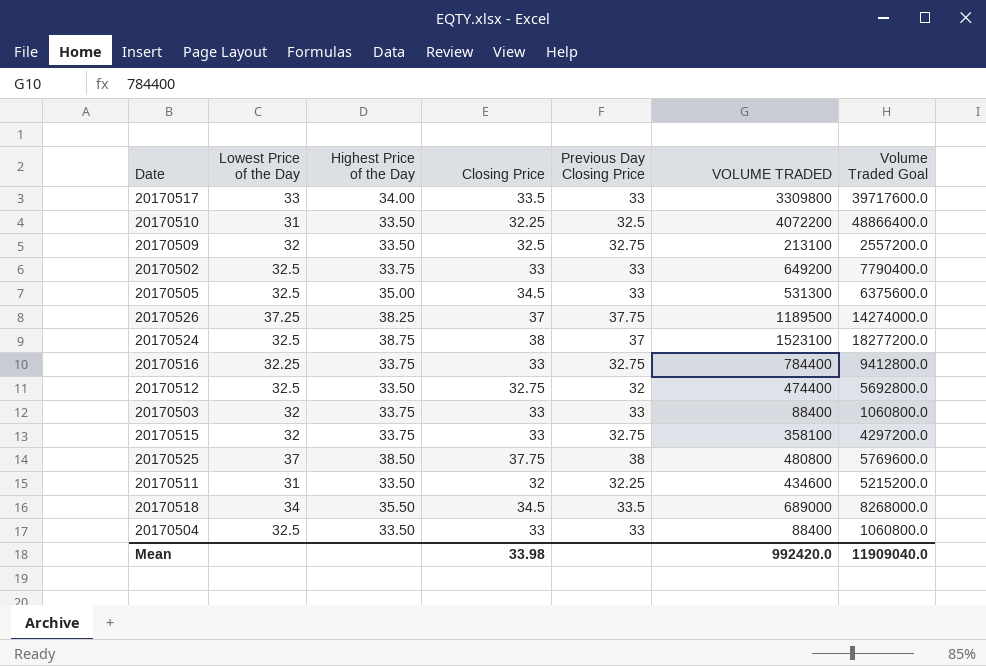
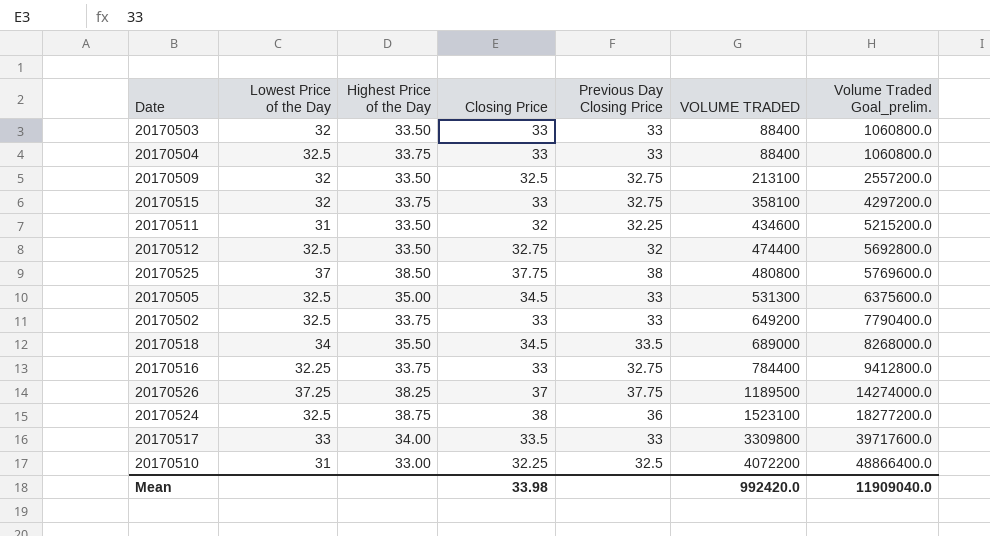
row order: none -> VOLUME TRADED ascending
column name: Volume Traded Goal -> Volume Traded Goal_prelim.
20170503 | Highest Price of the Day: 33.75 -> 33.50
20170504 | Highest Price of the Day: 33.50 -> 33.75
20170524 | Previous Day Closing Price: 37 -> 36
20170510 | Highest Price of the Day: 33.50 -> 33.00

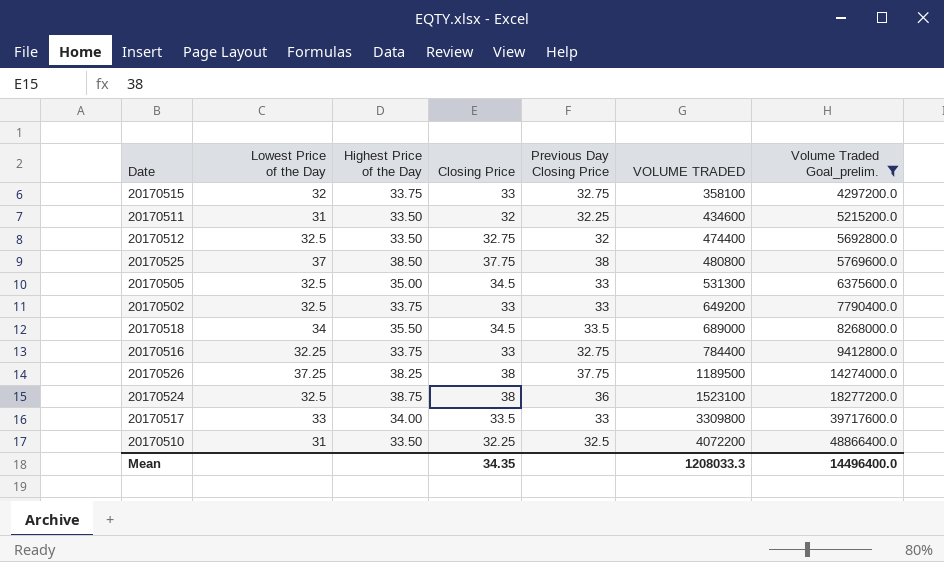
filter: none -> Volume Traded Goal_prelim. >= 4297200.0
20170526 | Closing Price: 37 -> 38
20170510 | Highest Price of the Day: 33.00 -> 33.50
Mean | Closing Price: 33.98 -> 34.35
Mean | VOLUME TRADED: 992420.0 -> 1208033.3
Mean | Volume Traded Goal_prelim.: 11909040.0 -> 14496400.0

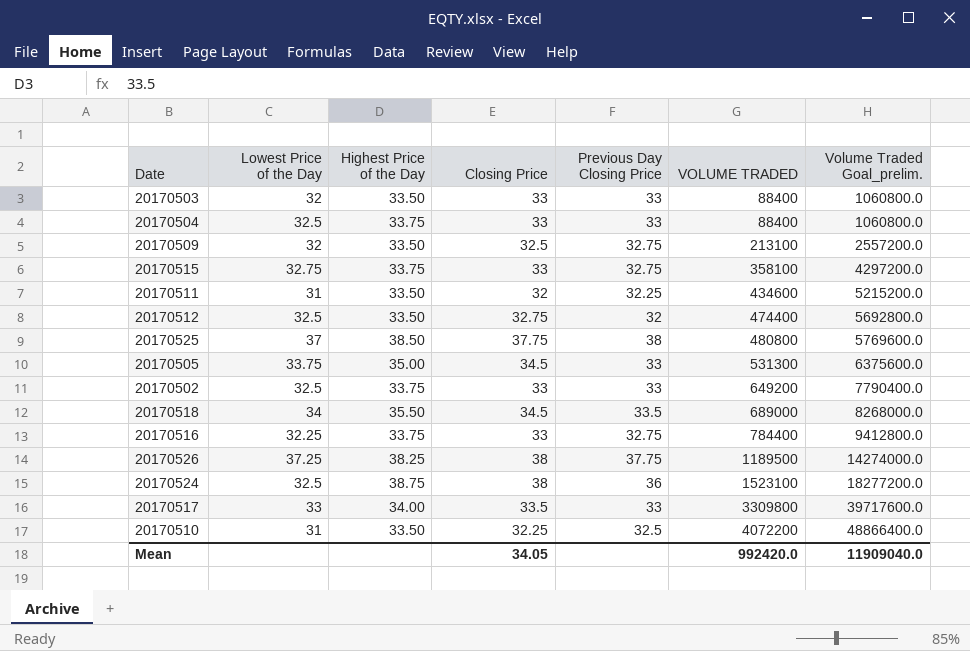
filter: Volume Traded Goal_prelim. >= 4297200.0 -> none
20170515 | Lowest Price of the Day: 32 -> 32.75
20170505 | Lowest Price of the Day: 32.5 -> 33.75
Mean | Closing Price: 34.35 -> 34.05
Mean | VOLUME TRADED: 1208033.3 -> 992420.0
Mean | Volume Traded Goal_prelim.: 14496400.0 -> 11909040.0

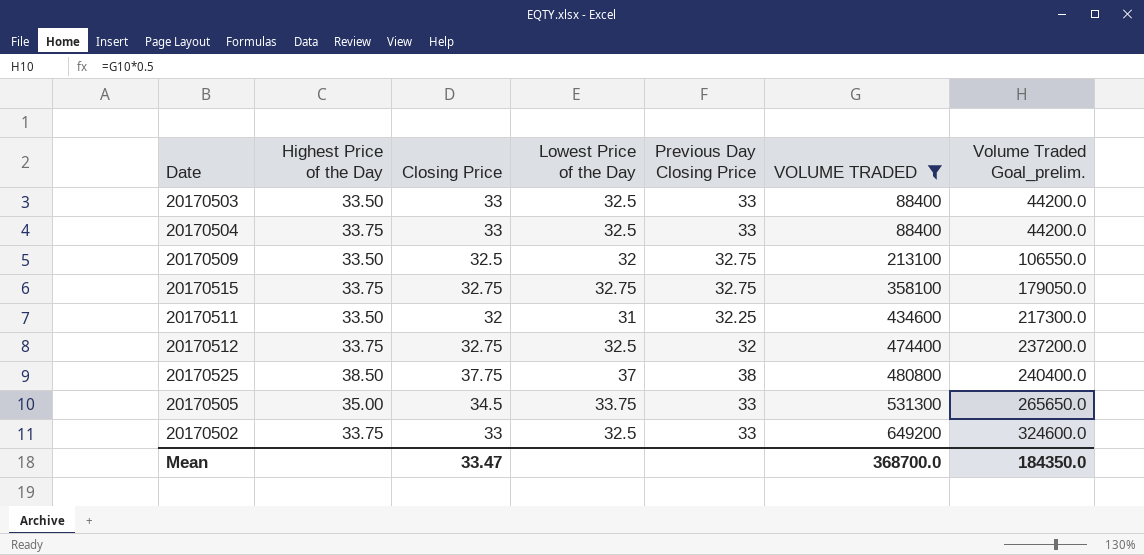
filter: none -> VOLUME TRADED <= 649200
column Lowest Price of the Day | position: 2 -> 4
column Volume Traded Goal_prelim. | formula: [VOLUME TRADED] * 12 -> [VOLUME TRADED] * 0.5
20170503 | Lowest Price of the Day: 32 -> 32.5
20170515 | Closing Price: 33 -> 32.75
20170512 | Highest Price of the Day: 33.50 -> 33.75
Mean | Closing Price: 34.05 -> 33.47
Mean | VOLUME TRADED: 992420.0 -> 368700.0
Mean | Volume Traded Goal_prelim.: 11909040.0 -> 184350.0

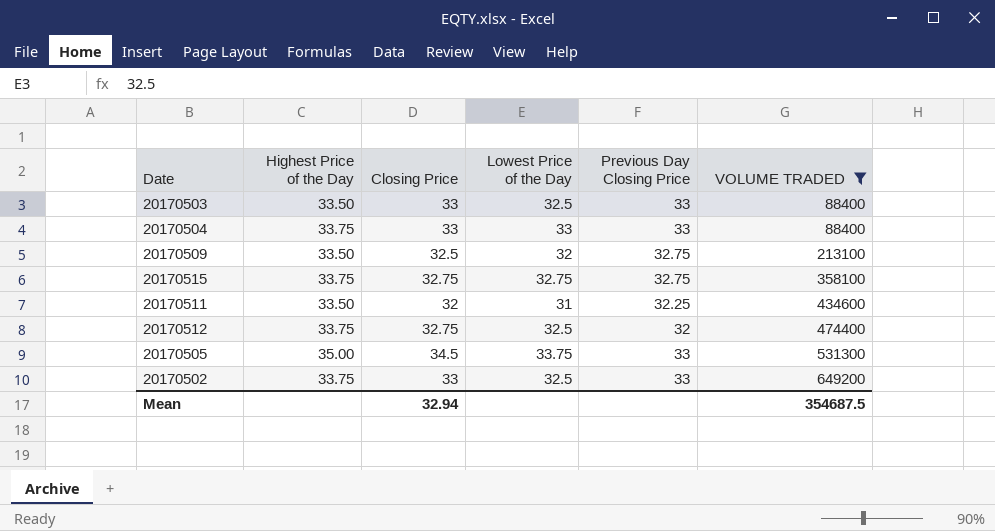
column Volume Traded Goal_prelim. | formula: [VOLUME TRADED] * 0.5 -> none
row 20170525: 38.50 | 37.75 | 37 | 38 | 480800 | 240400.0 -> none
20170504 | Lowest Price of the Day: 32.5 -> 33
Mean | Closing Price: 33.47 -> 32.94
Mean | VOLUME TRADED: 368700.0 -> 354687.5

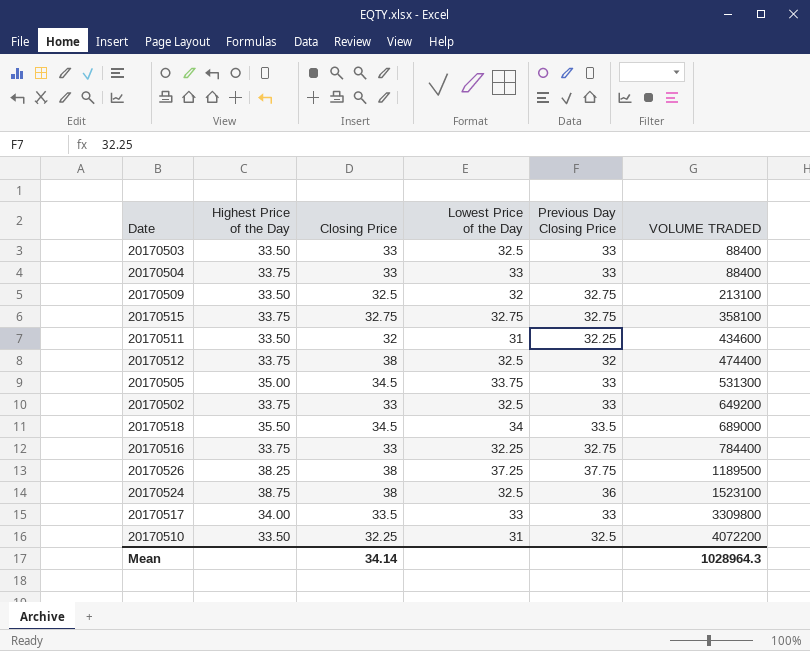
filter: VOLUME TRADED <= 649200 -> none
20170512 | Closing Price: 32.75 -> 38
Mean | Closing Price: 32.94 -> 34.14
Mean | VOLUME TRADED: 354687.5 -> 1028964.3

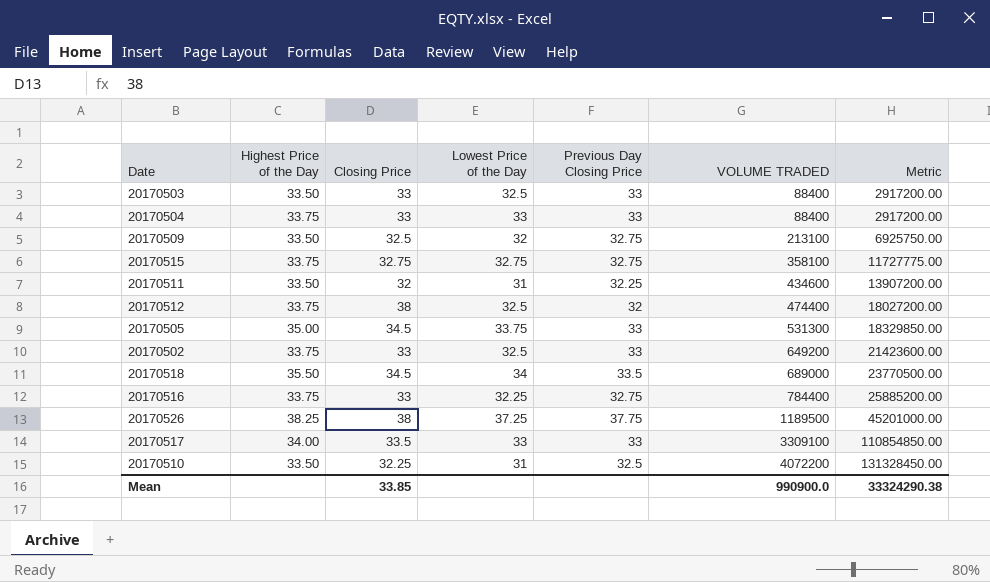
column Metric | formula: none -> [Closing Price] * [VOLUME TRADED]
row 20170524: 38.75 | 38 | 32.5 | 36 | 1523100 -> none
20170517 | VOLUME TRADED: 3309800 -> 3309100
Mean | Closing Price: 34.14 -> 33.85
Mean | VOLUME TRADED: 1028964.3 -> 990900.0

